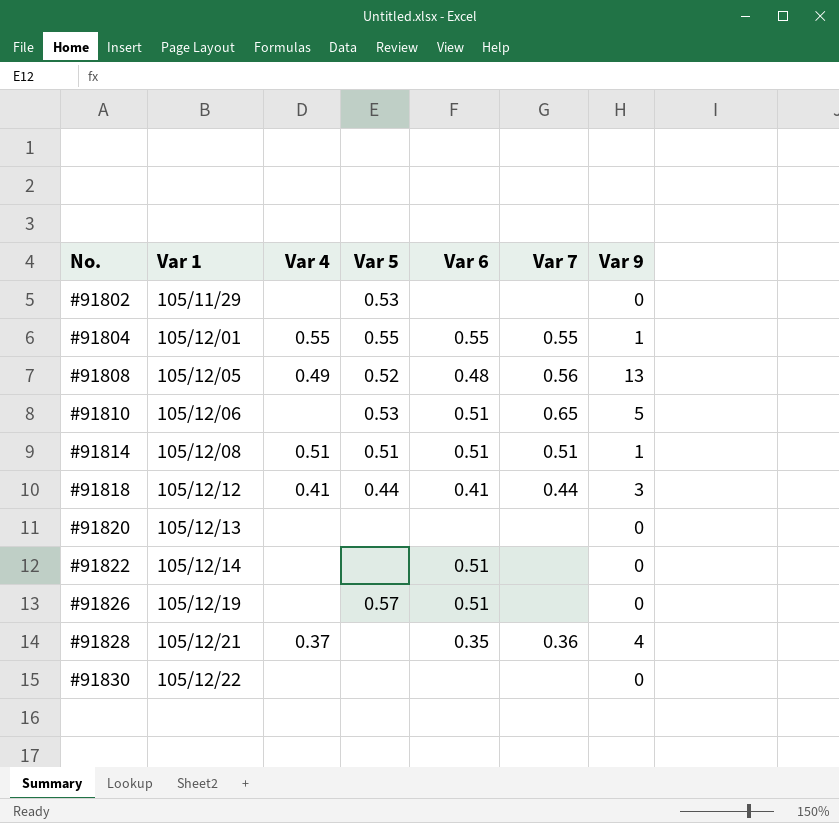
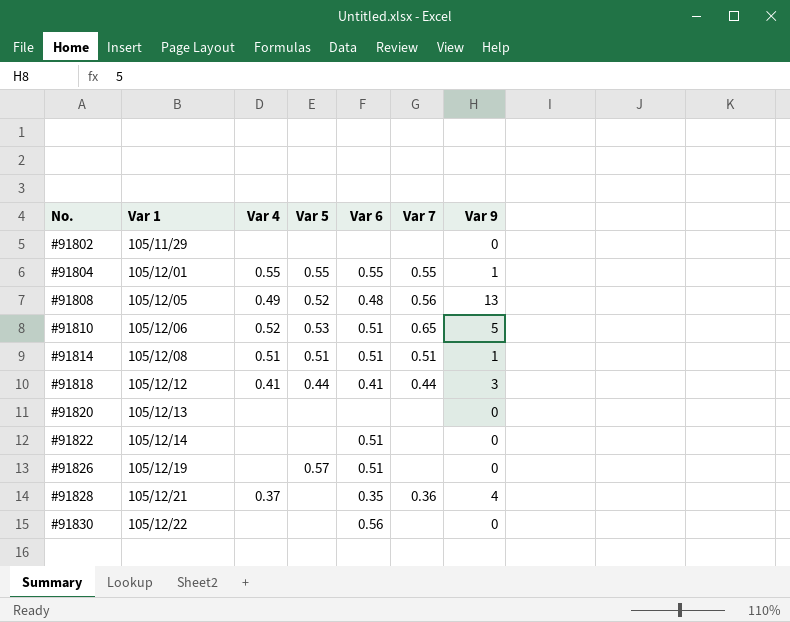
#91802 | Var 5: 0.53 -> none
#91810 | Var 4: none -> 0.52
#91830 | Var 6: none -> 0.56

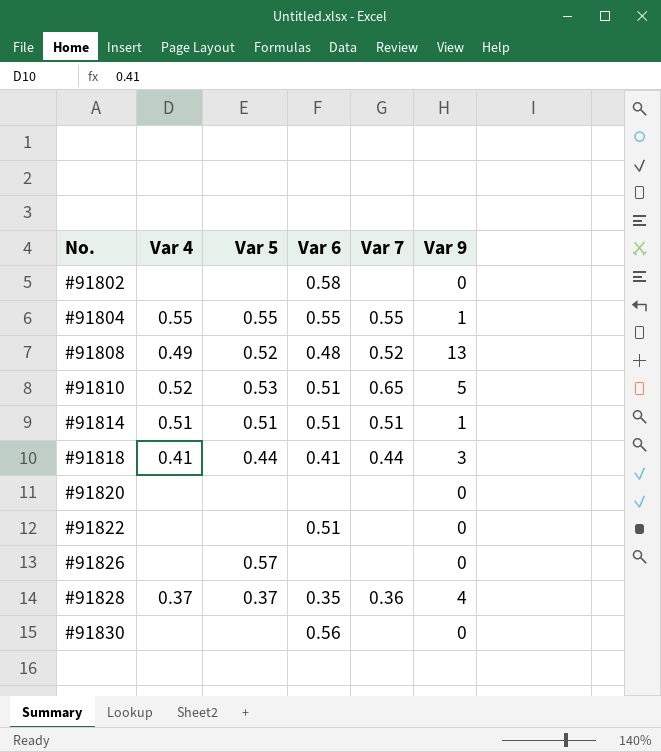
column Var 1 | position: 2 -> none
#91802 | Var 6: none -> 0.58
#91808 | Var 7: 0.56 -> 0.52
#91826 | Var 6: 0.51 -> none
#91828 | Var 5: none -> 0.37

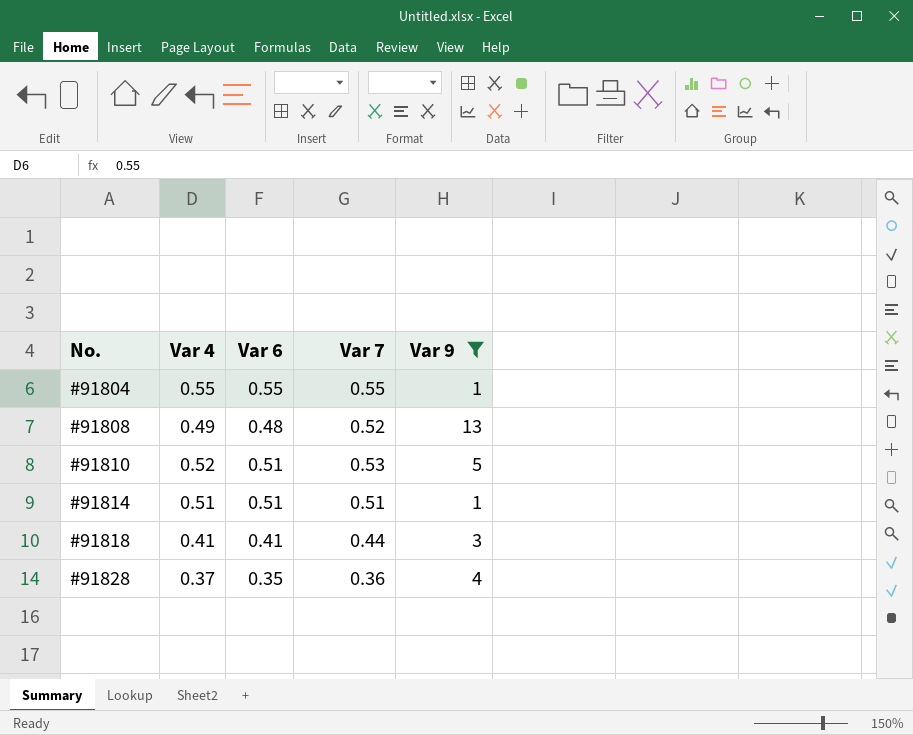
filter: none -> Var 9 != 0
column Var 5 | position: 3 -> none
#91810 | Var 7: 0.65 -> 0.53

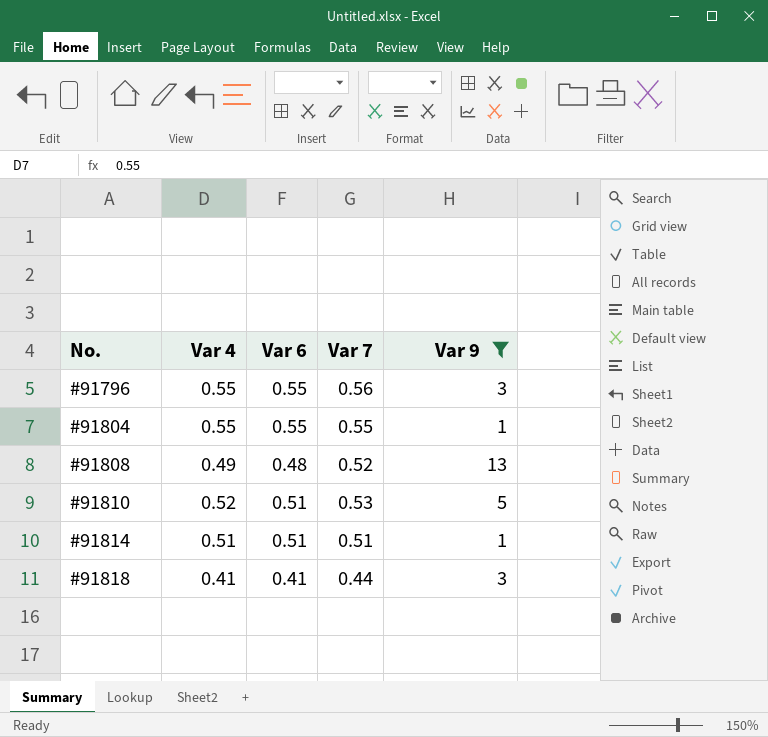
row #91828: 0.37 | 0.35 | 0.36 | 4 -> none
row #91796: none -> 0.55 | 0.55 | 0.56 | 3

